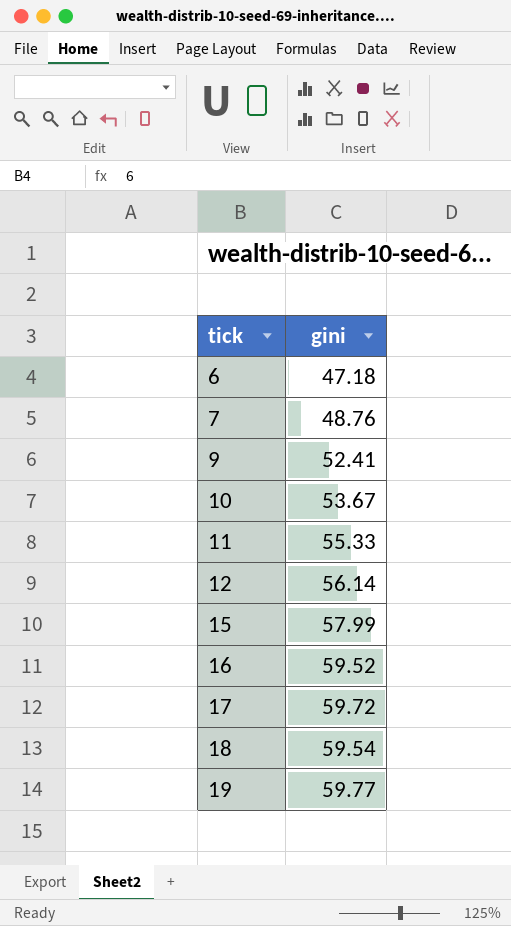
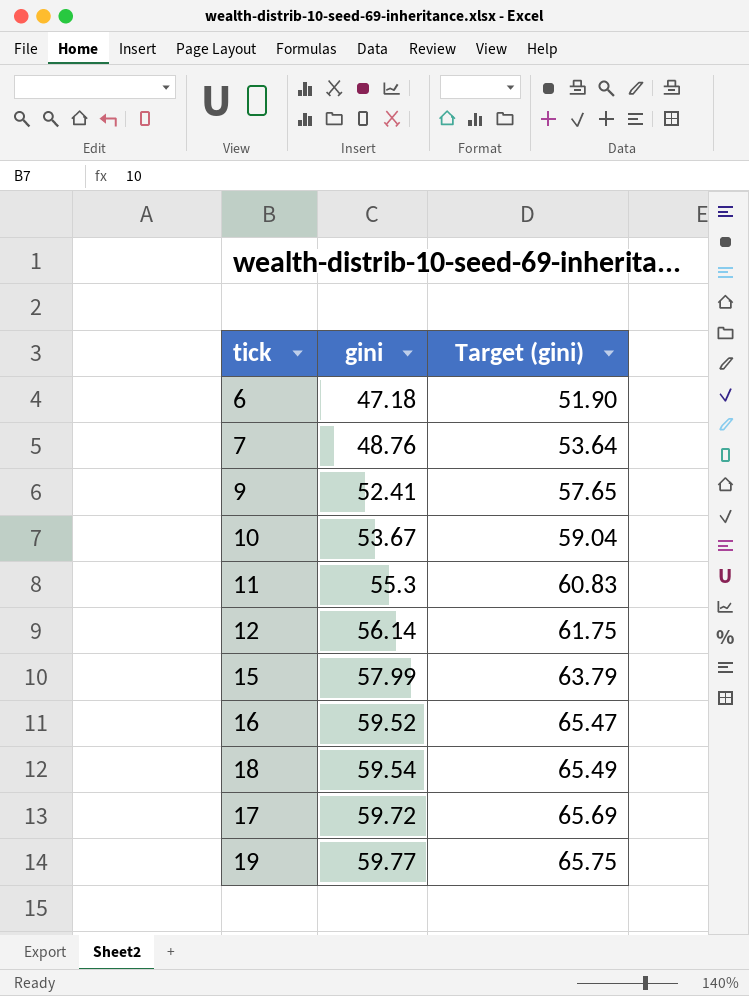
row order: tick ascending -> gini ascending
column Target (gini) | formula: none -> [gini] * 1.1
11 | gini: 55.33 -> 55.3

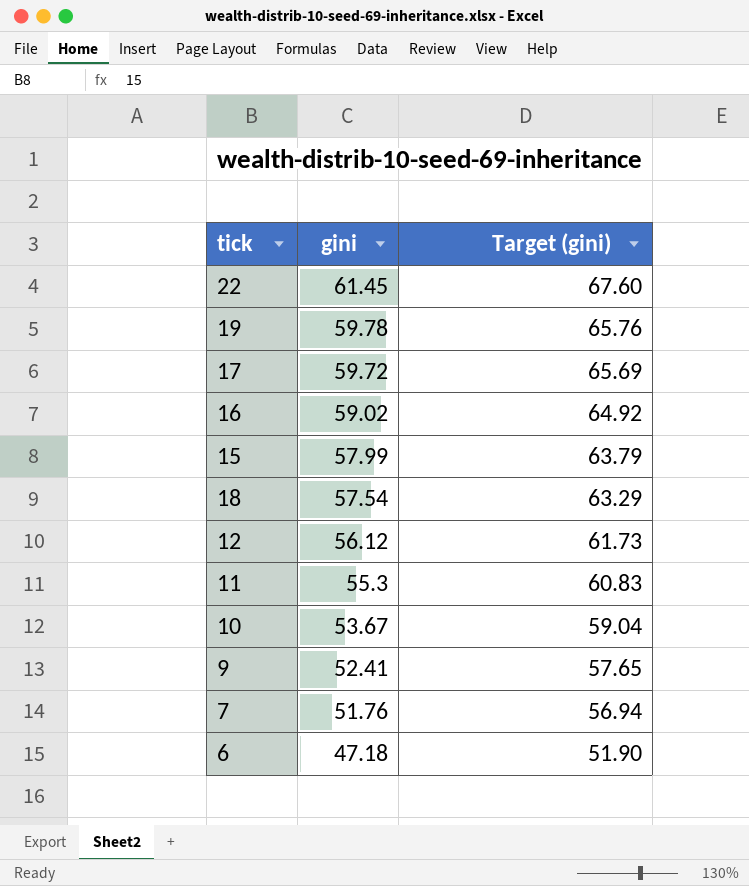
row order: gini ascending -> gini descending
row 22: none -> 61.45 | 67.60
19 | gini: 59.77 -> 59.78
19 | Target (gini): 65.75 -> 65.76
16 | gini: 59.52 -> 59.02
16 | Target (gini): 65.47 -> 64.92
18 | gini: 59.54 -> 57.54
18 | Target (gini): 65.49 -> 63.29
12 | gini: 56.14 -> 56.12
12 | Target (gini): 61.75 -> 61.73
7 | gini: 48.76 -> 51.76
7 | Target (gini): 53.64 -> 56.94

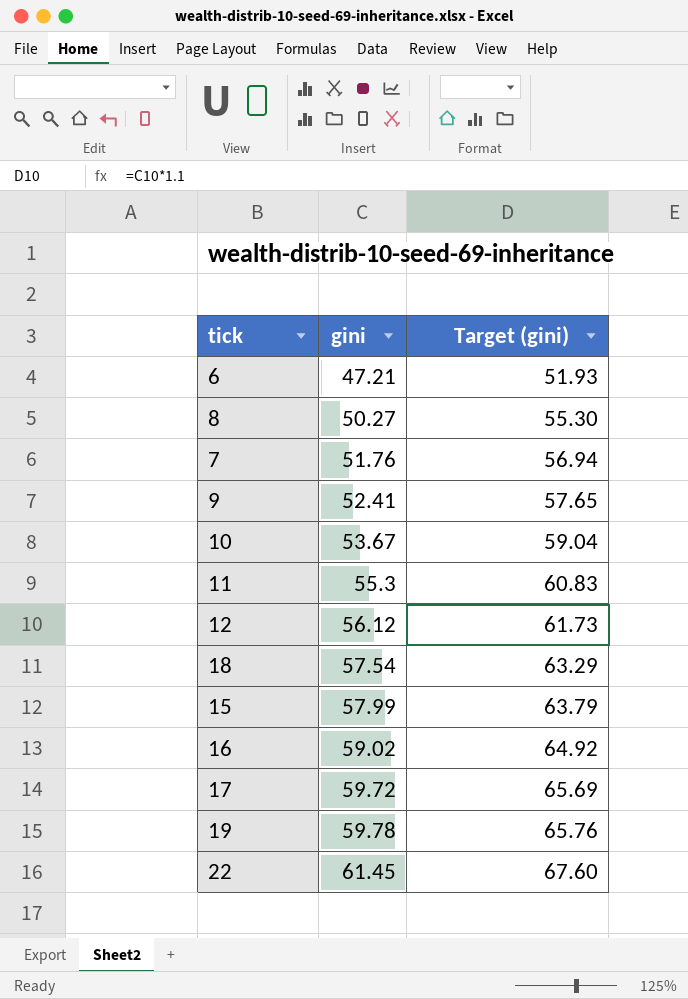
row order: gini descending -> gini ascending
6 | gini: 47.18 -> 47.21
6 | Target (gini): 51.90 -> 51.93
row 8: none -> 50.27 | 55.30

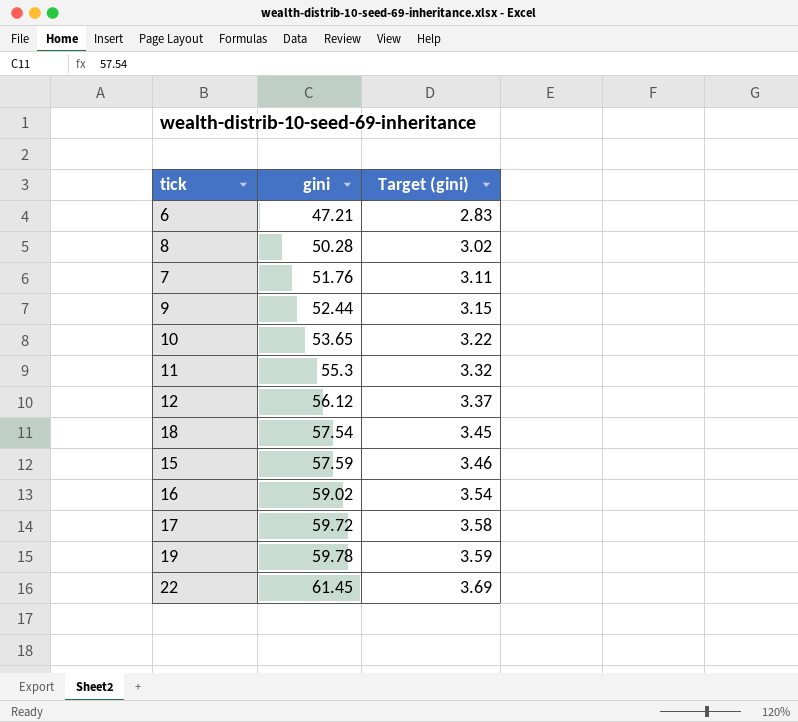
column Target (gini) | formula: [gini] * 1.1 -> [gini] * 0.06
8 | gini: 50.27 -> 50.28
9 | gini: 52.41 -> 52.44
10 | gini: 53.67 -> 53.65
15 | gini: 57.99 -> 57.59

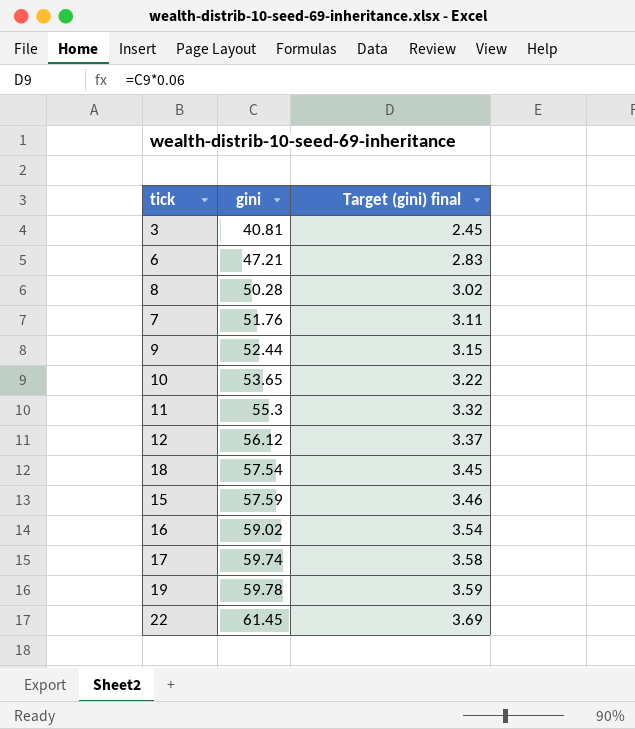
column name: Target (gini) -> Target (gini) final
row 3: none -> 40.81 | 2.45
17 | gini: 59.72 -> 59.74

